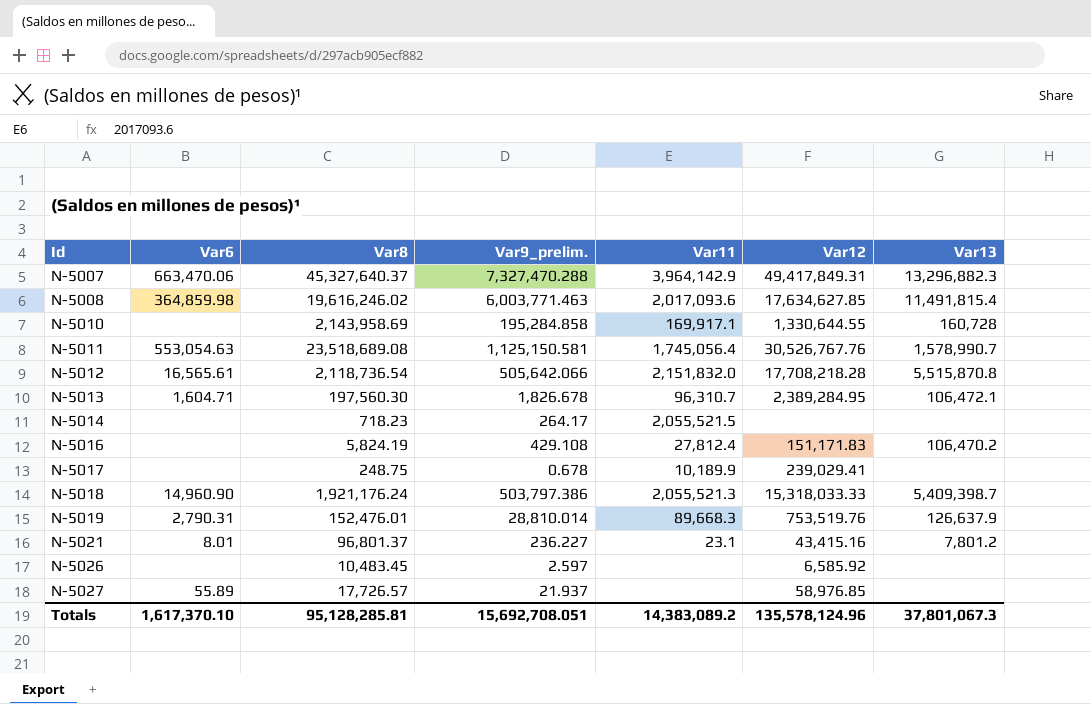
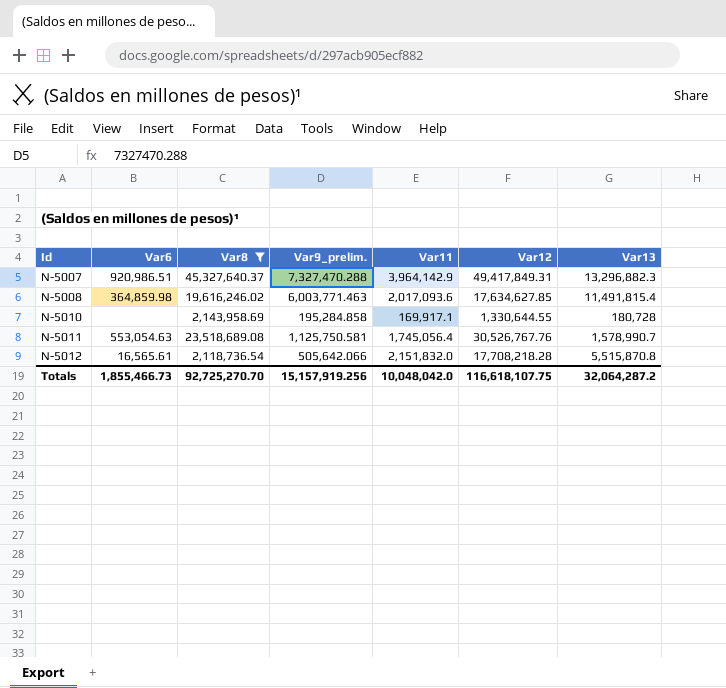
filter: none -> Var8 >= 2,118,736.54
N-5007 | Var6: 663,470.06 -> 920,986.51
N-5010 | Var13: 160,728 -> 180,728
N-5011 | Var9_prelim.: 1,125,150.581 -> 1,125,750.581
Totals | Var6: 1,617,370.10 -> 1,855,466.73
Totals | Var8: 95,128,285.81 -> 92,725,270.70
Totals | Var9_prelim.: 15,692,708.051 -> 15,157,919.256
Totals | Var11: 14,383,089.2 -> 10,048,042.0
Totals | Var12: 135,578,124.96 -> 116,618,107.75
Totals | Var13: 37,801,067.3 -> 32,064,287.2

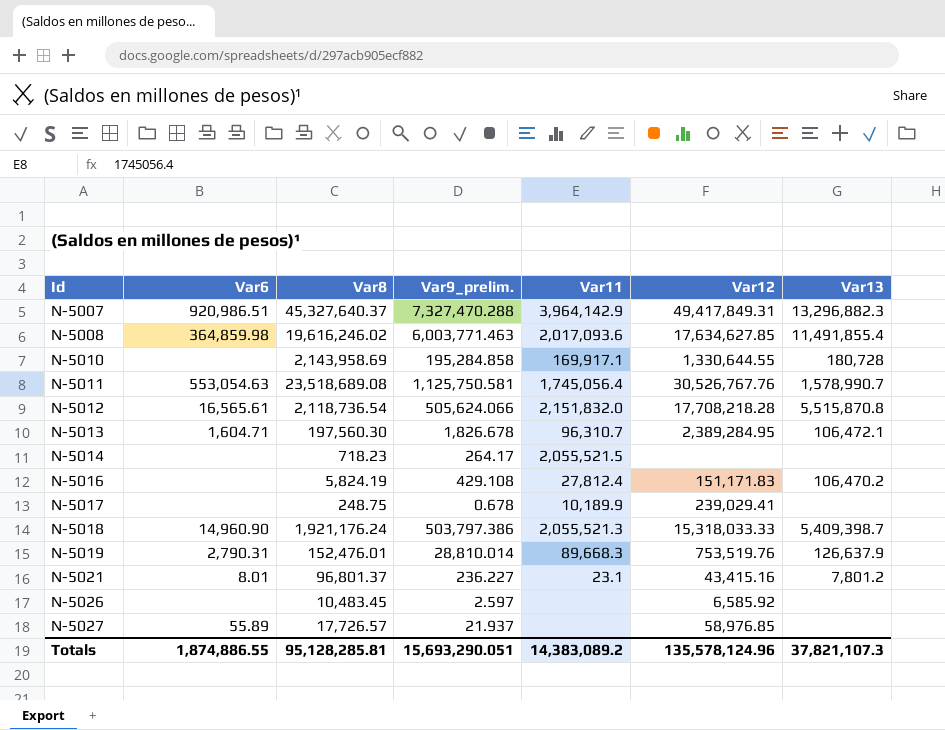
filter: Var8 >= 2,118,736.54 -> none
N-5008 | Var13: 11,491,815.4 -> 11,491,855.4
N-5012 | Var9_prelim.: 505,642.066 -> 505,624.066
Totals | Var6: 1,855,466.73 -> 1,874,886.55
Totals | Var8: 92,725,270.70 -> 95,128,285.81
Totals | Var9_prelim.: 15,157,919.256 -> 15,693,290.051
Totals | Var11: 10,048,042.0 -> 14,383,089.2
Totals | Var12: 116,618,107.75 -> 135,578,124.96
Totals | Var13: 32,064,287.2 -> 37,821,107.3

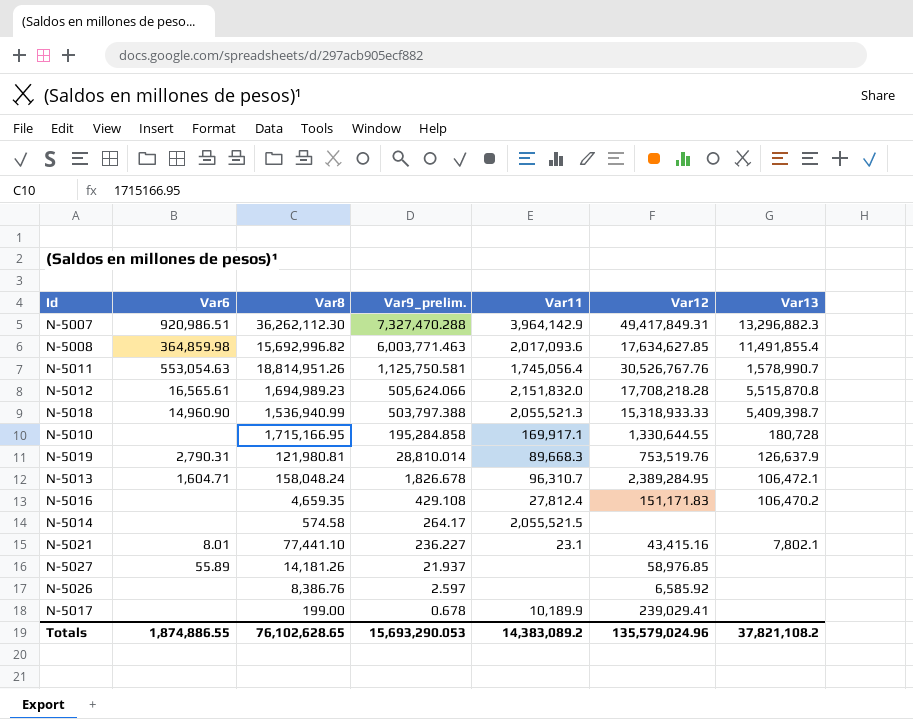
row order: Id ascending -> Var9_prelim. descending
N-5007 | Var8: 45,327,640.37 -> 36,262,112.30
N-5008 | Var8: 19,616,246.02 -> 15,692,996.82
N-5011 | Var8: 23,518,689.08 -> 18,814,951.26
N-5012 | Var8: 2,118,736.54 -> 1,694,989.23
N-5018 | Var8: 1,921,176.24 -> 1,536,940.99
N-5018 | Var9_prelim.: 503,797.386 -> 503,797.388
N-5018 | Var12: 15,318,033.33 -> 15,318,933.33
N-5010 | Var8: 2,143,958.69 -> 1,715,166.95
N-5019 | Var8: 152,476.01 -> 121,980.81
N-5013 | Var8: 197,560.30 -> 158,048.24
N-5016 | Var8: 5,824.19 -> 4,659.35
N-5014 | Var8: 718.23 -> 574.58
N-5021 | Var8: 96,801.37 -> 77,441.10
N-5021 | Var13: 7,801.2 -> 7,802.1
N-5027 | Var8: 17,726.57 -> 14,181.26
N-5026 | Var8: 10,483.45 -> 8,386.76
N-5017 | Var8: 248.75 -> 199.00
Totals | Var8: 95,128,285.81 -> 76,102,628.65
Totals | Var9_prelim.: 15,693,290.051 -> 15,693,290.053
Totals | Var12: 135,578,124.96 -> 135,579,024.96
Totals | Var13: 37,821,107.3 -> 37,821,108.2

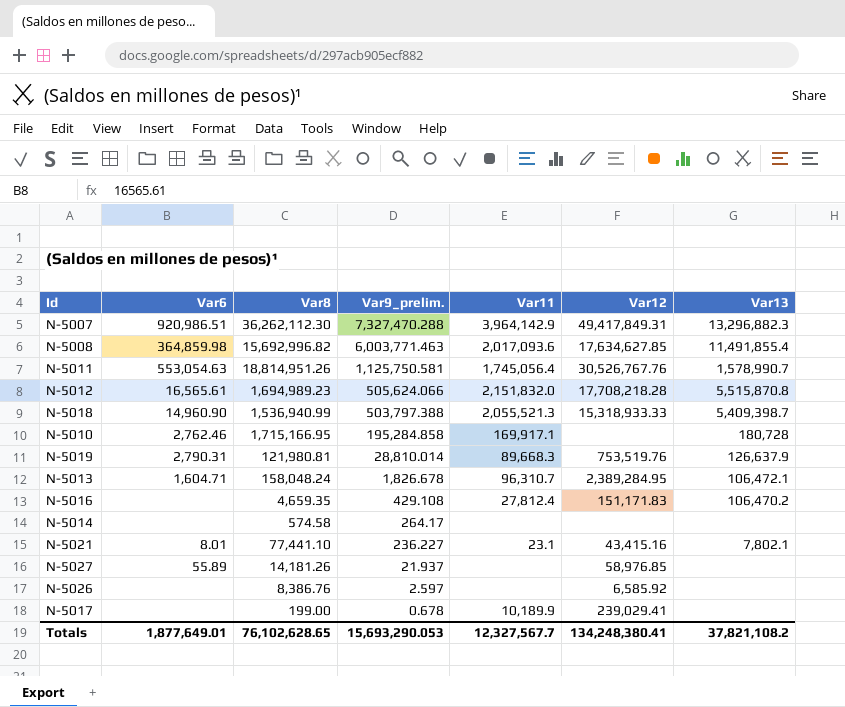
N-5010 | Var6: none -> 2,762.46
N-5010 | Var12: 1,330,644.55 -> none
N-5014 | Var11: 2,055,521.5 -> none
Totals | Var6: 1,874,886.55 -> 1,877,649.01
Totals | Var11: 14,383,089.2 -> 12,327,567.7
Totals | Var12: 135,579,024.96 -> 134,248,380.41

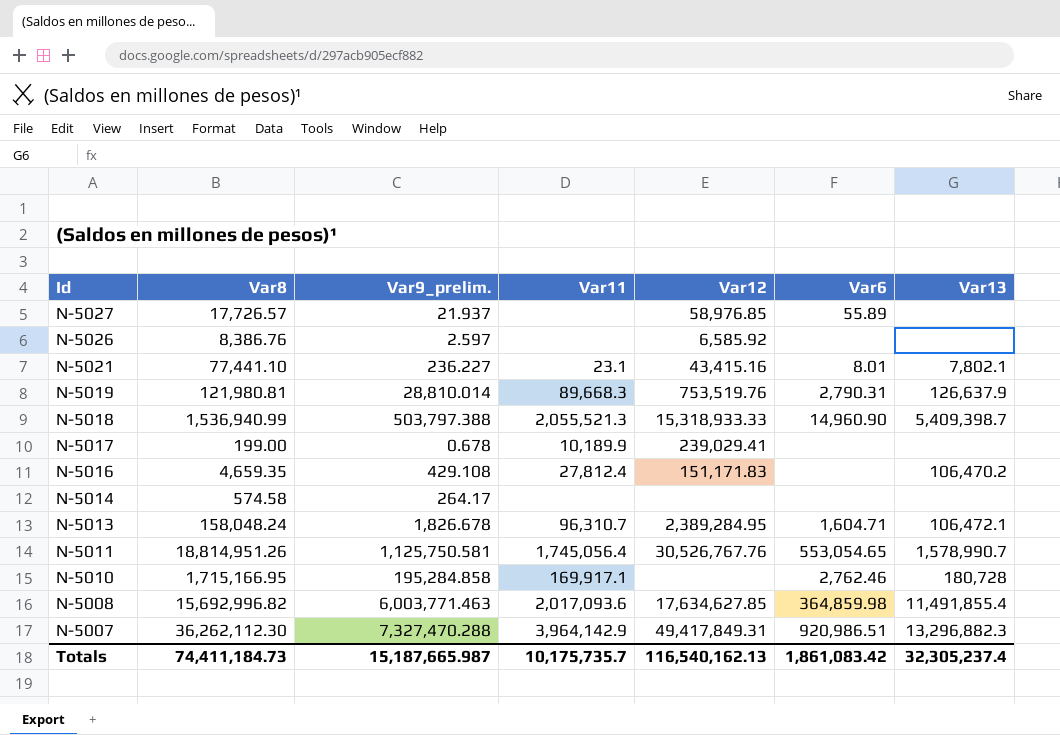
row order: Var9_prelim. descending -> Id descending
column Var6 | position: 2 -> 6
row N-5012: 16,565.61 | 1,694,989.23 | 505,624.066 | 2,151,832.0 | 17,708,218.28 | 5,515,870.8 -> none
N-5027 | Var8: 14,181.26 -> 17,726.57
N-5011 | Var6: 553,054.63 -> 553,054.65
Totals | Var8: 76,102,628.65 -> 74,411,184.73
Totals | Var9_prelim.: 15,693,290.053 -> 15,187,665.987
Totals | Var11: 12,327,567.7 -> 10,175,735.7
Totals | Var12: 134,248,380.41 -> 116,540,162.13
Totals | Var6: 1,877,649.01 -> 1,861,083.42
Totals | Var13: 37,821,108.2 -> 32,305,237.4

